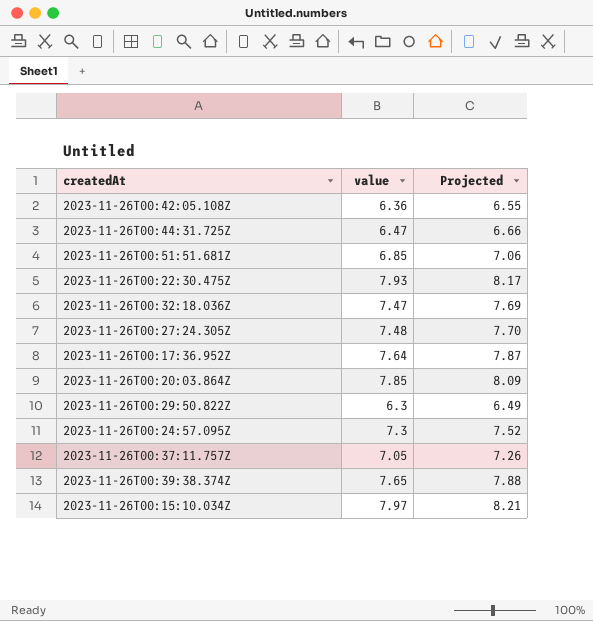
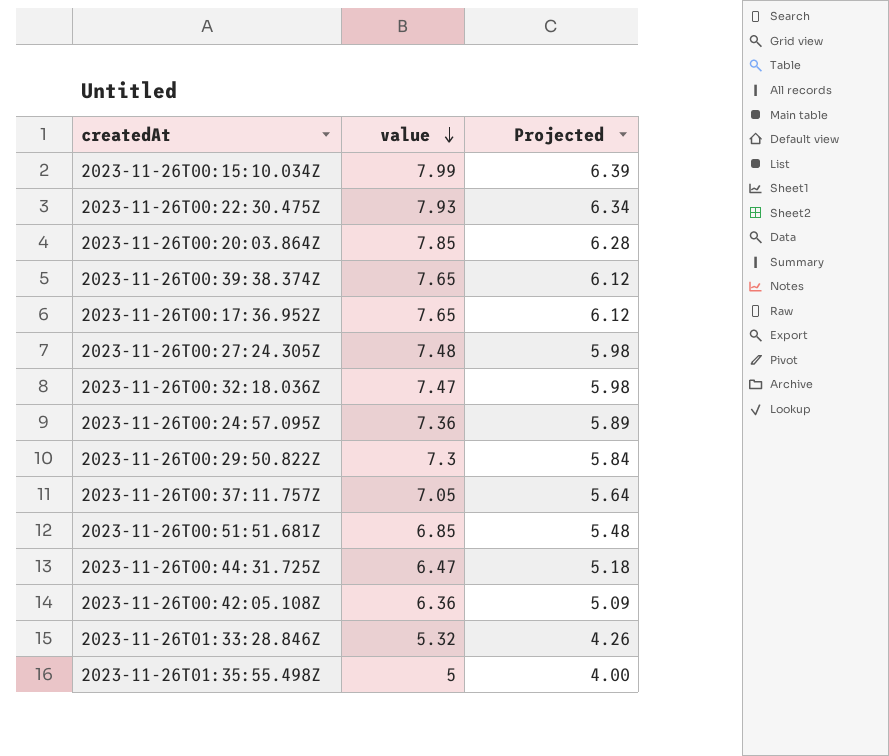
row order: none -> value descending
column Projected | formula: [value] * 1.03 -> [value] * 0.8
2023-11-26T00:15:10.034Z | value: 7.97 -> 7.99
2023-11-26T00:17:36.952Z | value: 7.64 -> 7.65
2023-11-26T00:24:57.095Z | value: 7.3 -> 7.36
2023-11-26T00:29:50.822Z | value: 6.3 -> 7.3
row 2023-11-26T01:33:28.846Z: none -> 5.32 | 4.26
row 2023-11-26T01:35:55.498Z: none -> 5 | 4.00

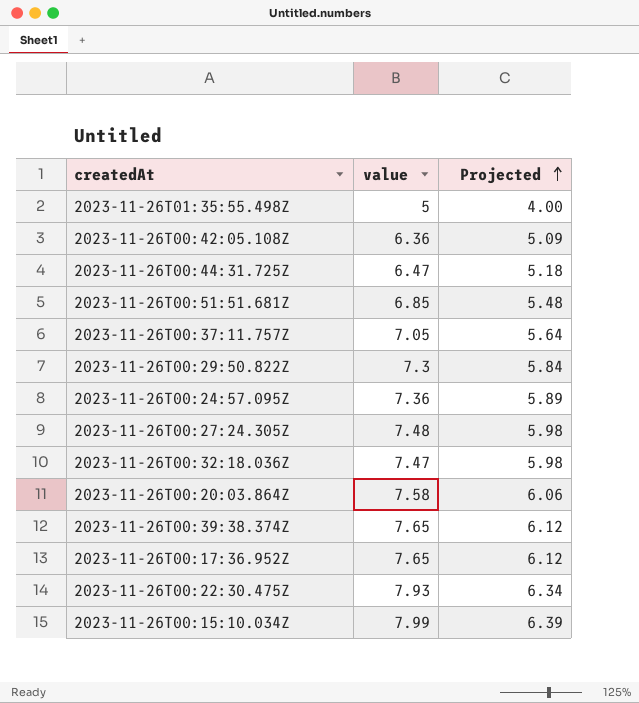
row order: value descending -> Projected ascending
row 2023-11-26T01:33:28.846Z: 5.32 | 4.26 -> none
2023-11-26T00:20:03.864Z | value: 7.85 -> 7.58
2023-11-26T00:20:03.864Z | Projected: 6.28 -> 6.06

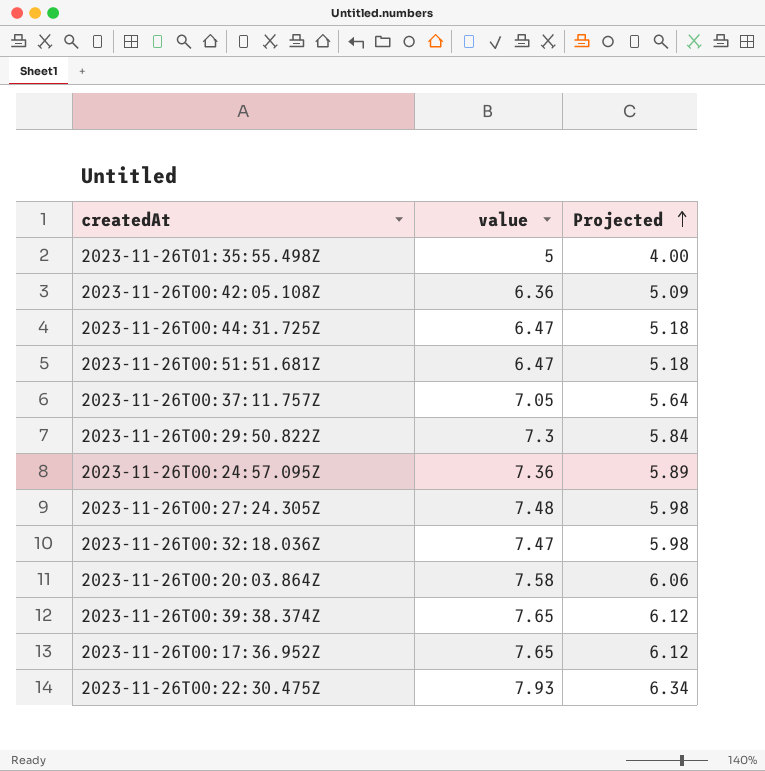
row 2023-11-26T00:15:10.034Z: 7.99 | 6.39 -> none
2023-11-26T00:51:51.681Z | value: 6.85 -> 6.47
2023-11-26T00:51:51.681Z | Projected: 5.48 -> 5.18

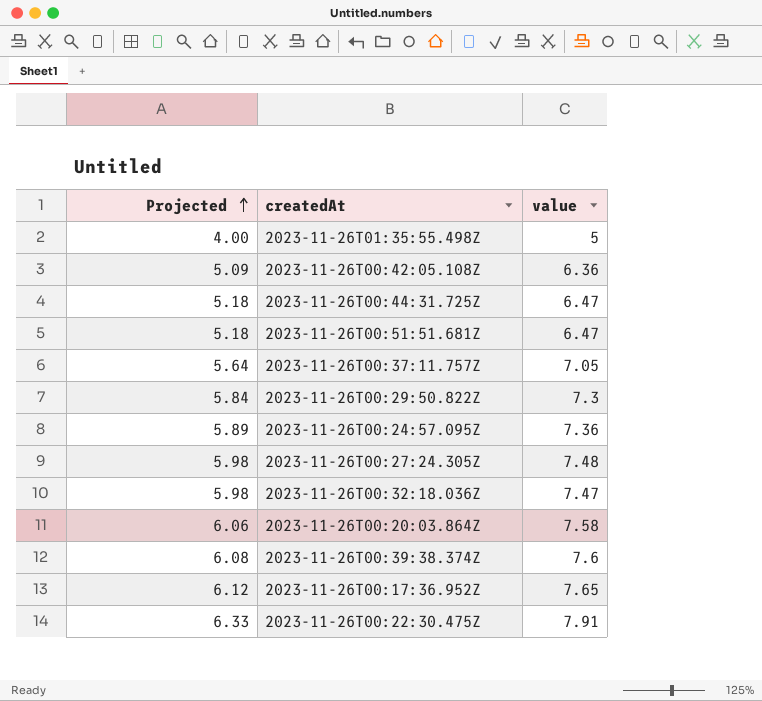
column Projected | position: 3 -> 1
2023-11-26T00:39:38.374Z | Projected: 6.12 -> 6.08
2023-11-26T00:39:38.374Z | value: 7.65 -> 7.6
2023-11-26T00:22:30.475Z | Projected: 6.34 -> 6.33
2023-11-26T00:22:30.475Z | value: 7.93 -> 7.91

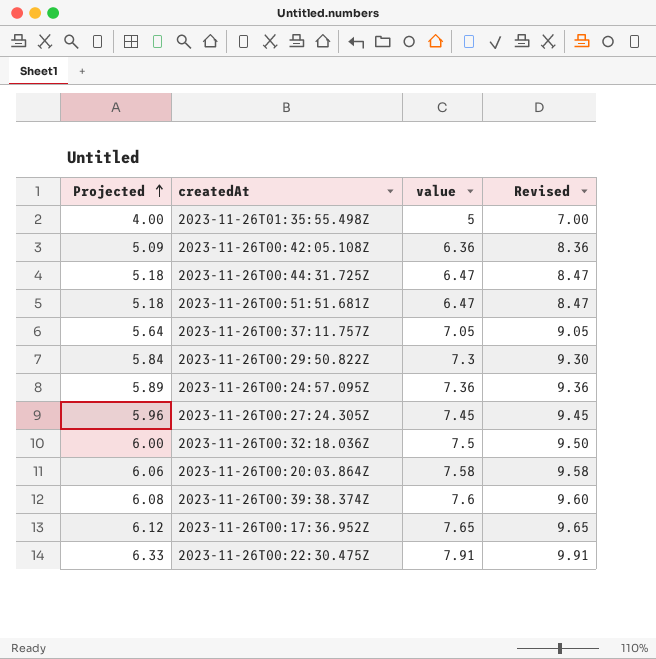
column Revised | formula: none -> [value] + 2
2023-11-26T00:27:24.305Z | Projected: 5.98 -> 5.96
2023-11-26T00:27:24.305Z | value: 7.48 -> 7.45
2023-11-26T00:32:18.036Z | Projected: 5.98 -> 6.00
2023-11-26T00:32:18.036Z | value: 7.47 -> 7.5

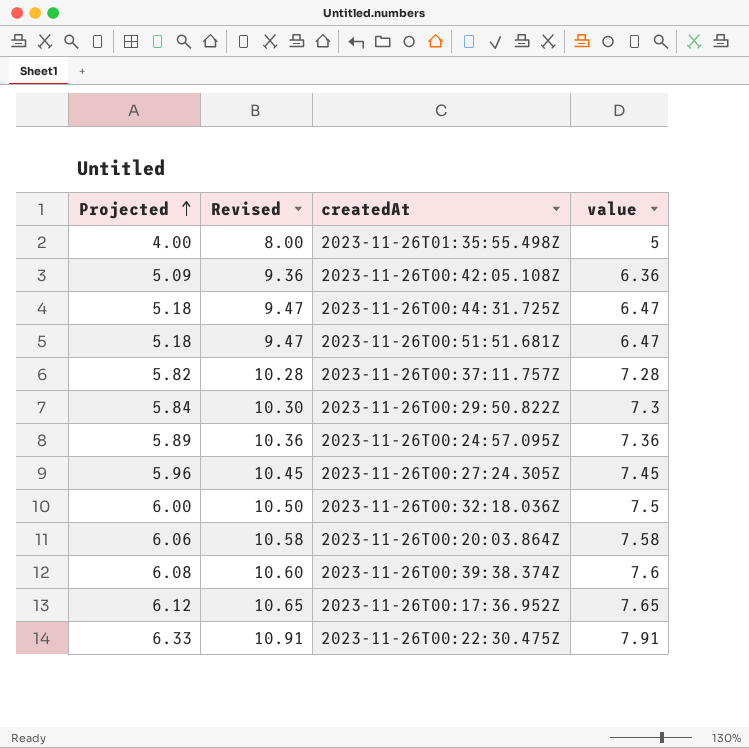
column Revised | formula: [value] + 2 -> [value] + 3
column Revised | position: 4 -> 2
2023-11-26T00:37:11.757Z | Projected: 5.64 -> 5.82
2023-11-26T00:37:11.757Z | value: 7.05 -> 7.28

